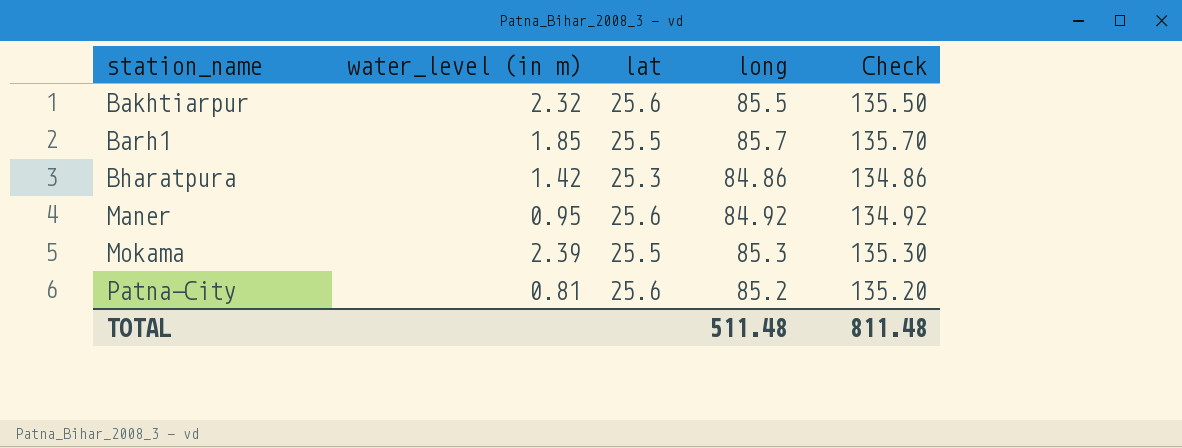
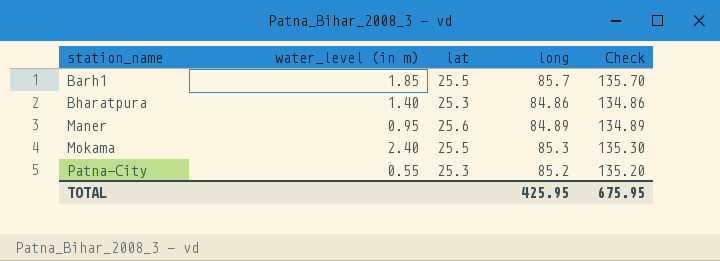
row Bakhtiarpur: 2.32 | 25.6 | 85.5 | 135.50 -> none
Bharatpura | water_level (in m): 1.42 -> 1.40
Maner | long: 84.92 -> 84.89
Maner | Check: 134.92 -> 134.89
Mokama | water_level (in m): 2.39 -> 2.40
Patna-City | water_level (in m): 0.81 -> 0.55
Patna-City | lat: 25.6 -> 25.3
TOTAL | long: 511.48 -> 425.95
TOTAL | Check: 811.48 -> 675.95

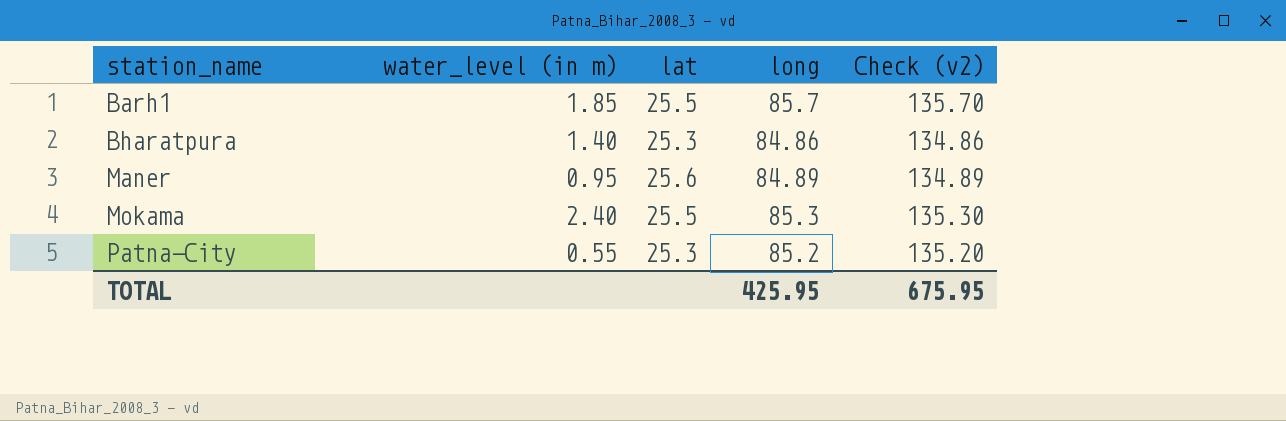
column name: Check -> Check (v2)

